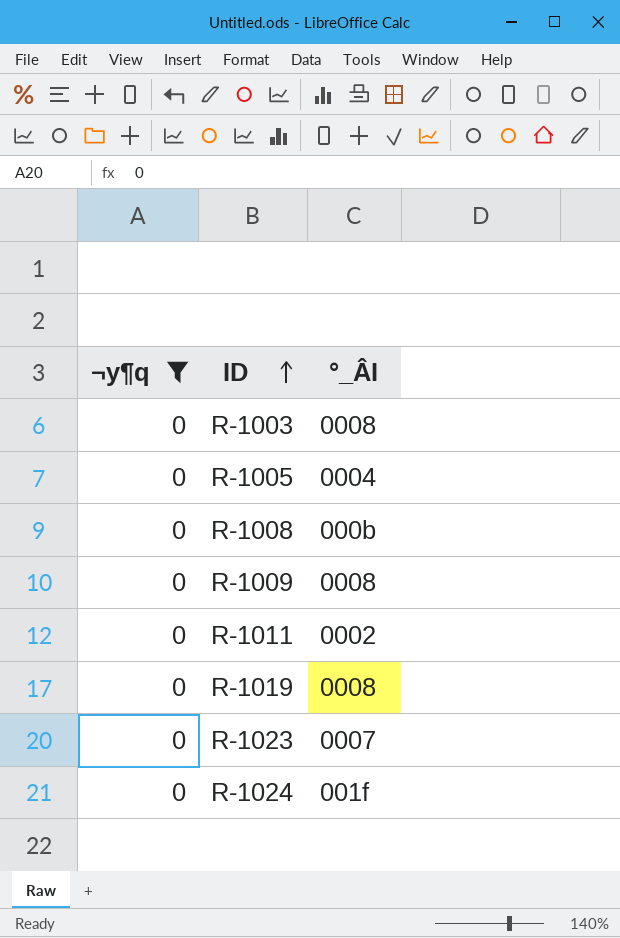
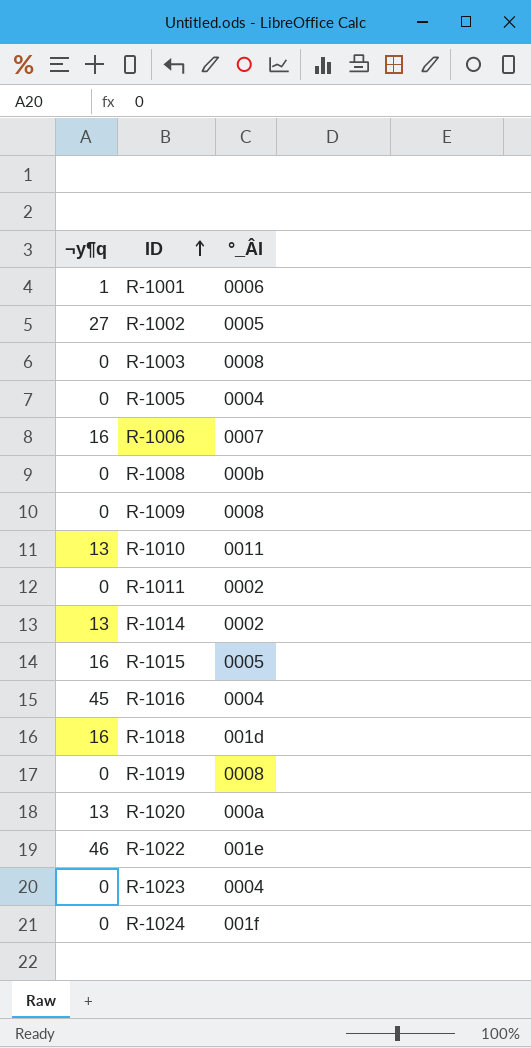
filter: ¬y¶q = 0 -> none
R-1023 | °_ÂI: 0007 -> 0004

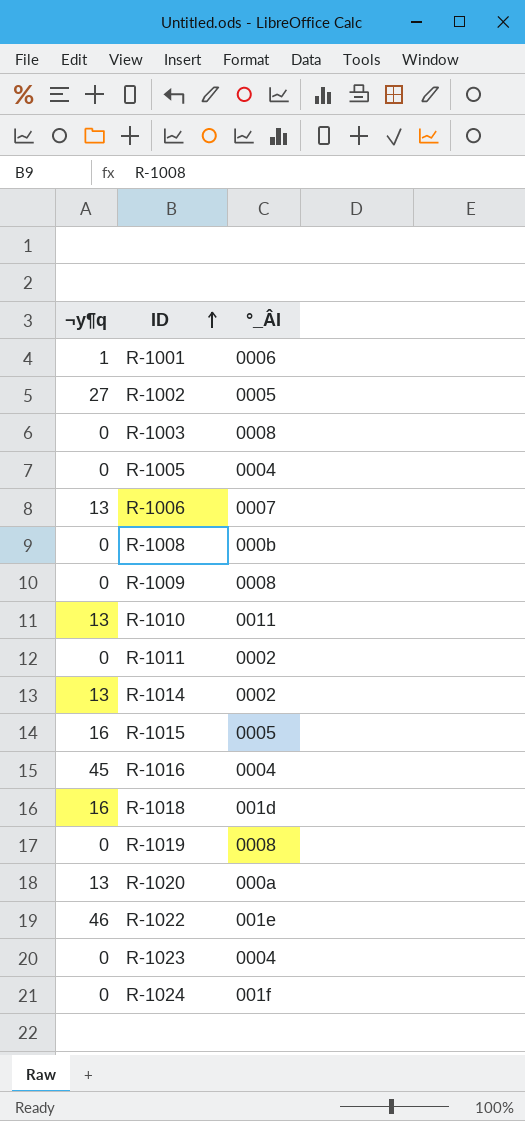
R-1006 | ¬y¶q: 16 -> 13

